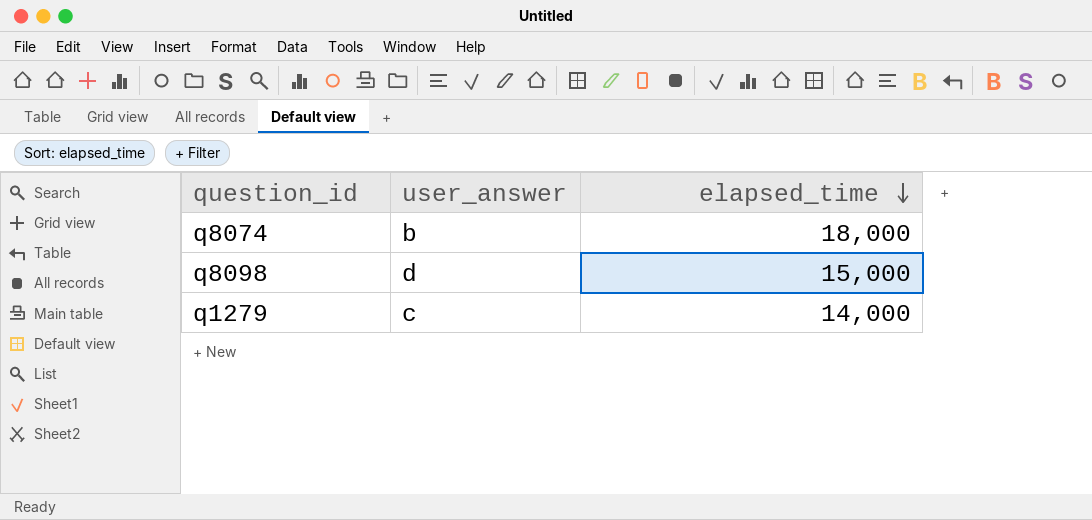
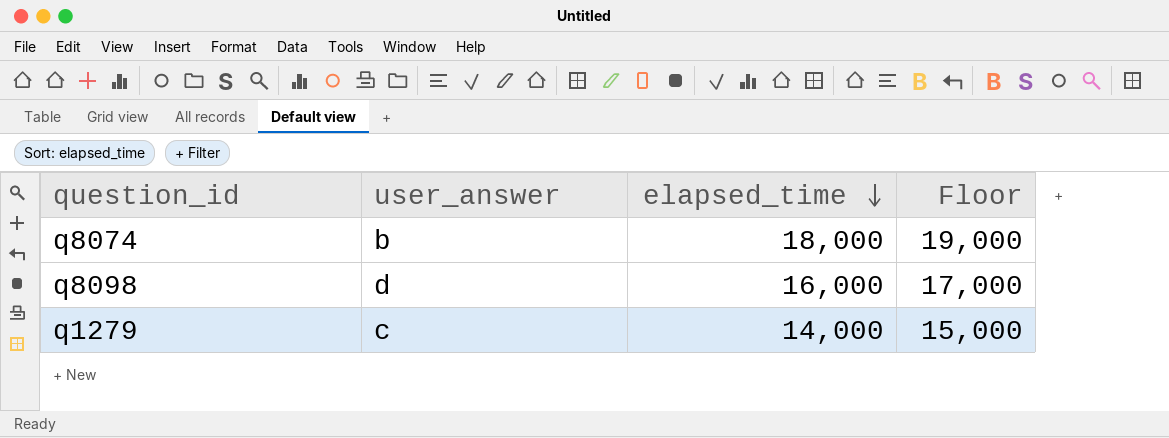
column Floor | formula: none -> [elapsed_time] + 1000
q8098 | elapsed_time: 15,000 -> 16,000

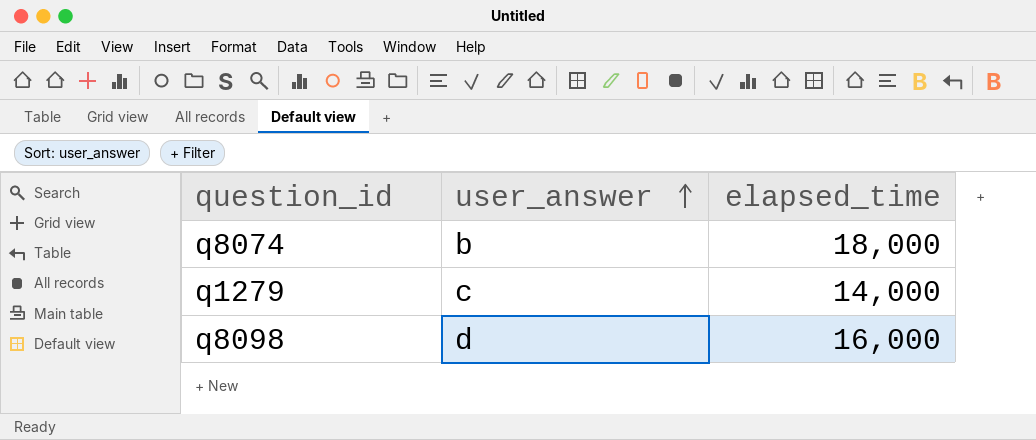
row order: elapsed_time descending -> user_answer ascending
column Floor | formula: [elapsed_time] + 1000 -> none

